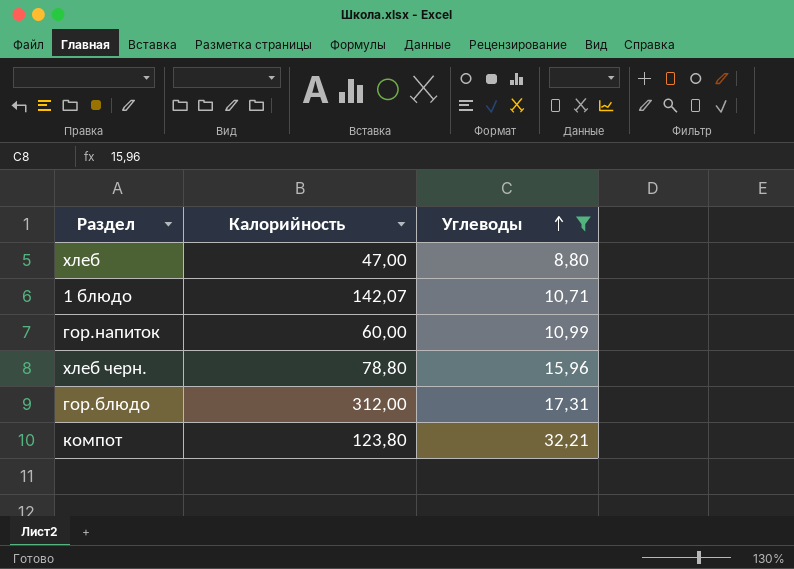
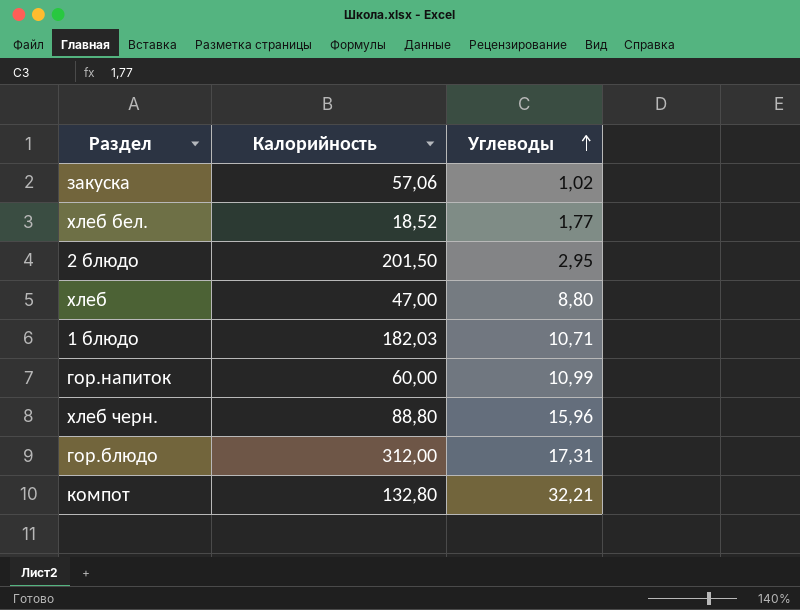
filter: Углеводы >= 8,80 -> none
1 блюдо | Калорийность: 142,07 -> 182,03
хлеб черн. | Калорийность: 78,80 -> 88,80
компот | Калорийность: 123,80 -> 132,80

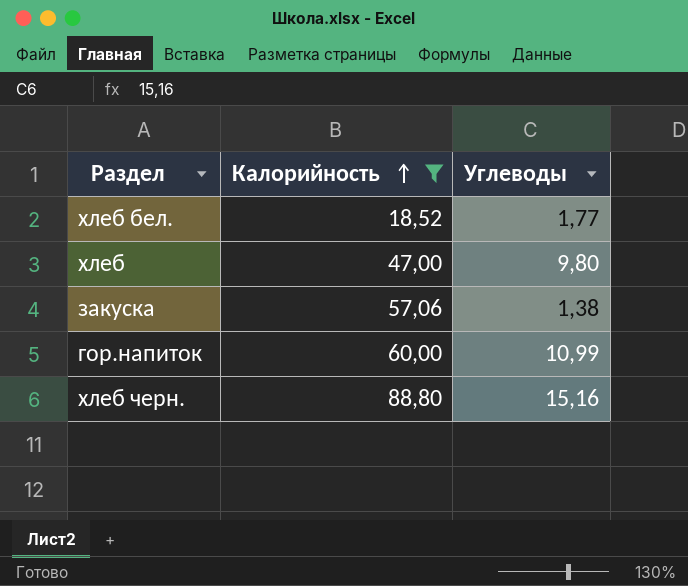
filter: none -> Калорийность <= 88,80
row order: Углеводы ascending -> Калорийность ascending
хлеб | Углеводы: 8,80 -> 9,80
закуска | Углеводы: 1,02 -> 1,38
хлеб черн. | Углеводы: 15,96 -> 15,16

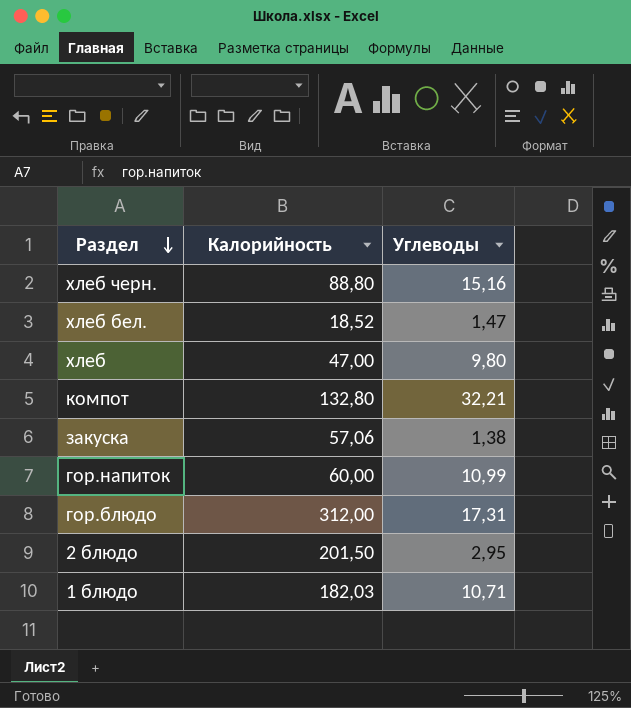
filter: Калорийность <= 88,80 -> none
row order: Калорийность ascending -> Раздел descending
хлеб бел. | Углеводы: 1,77 -> 1,47

